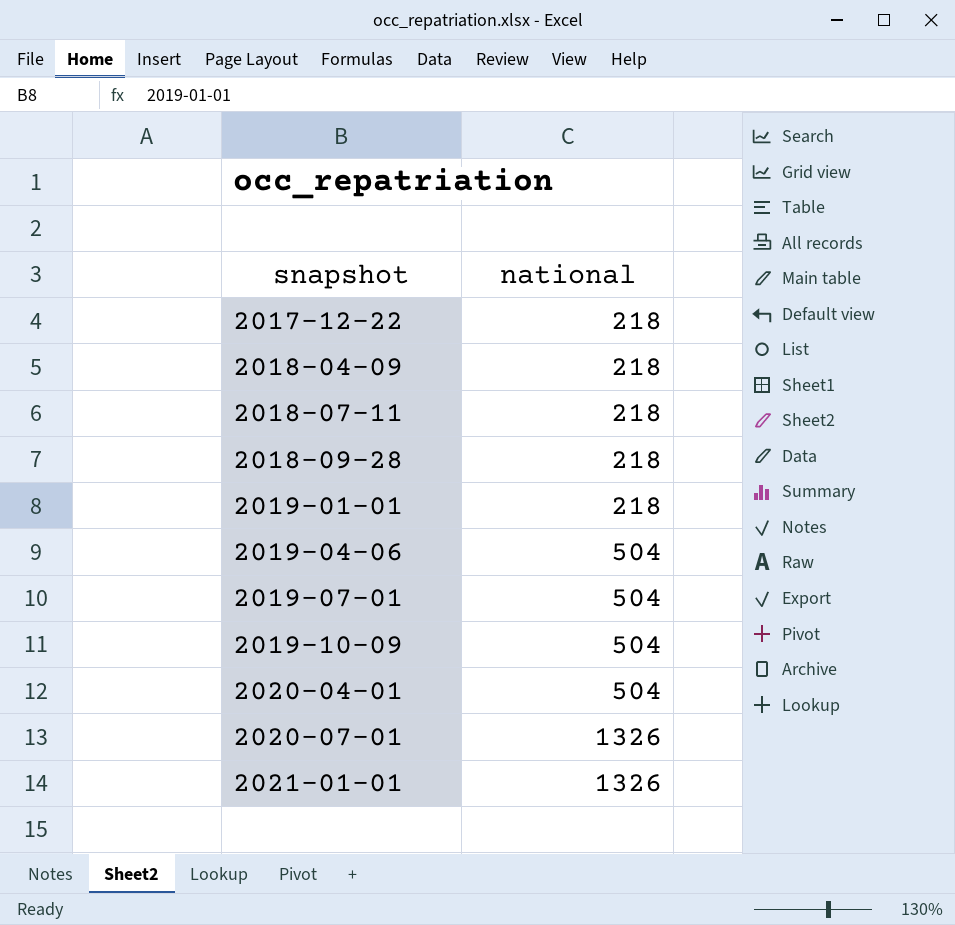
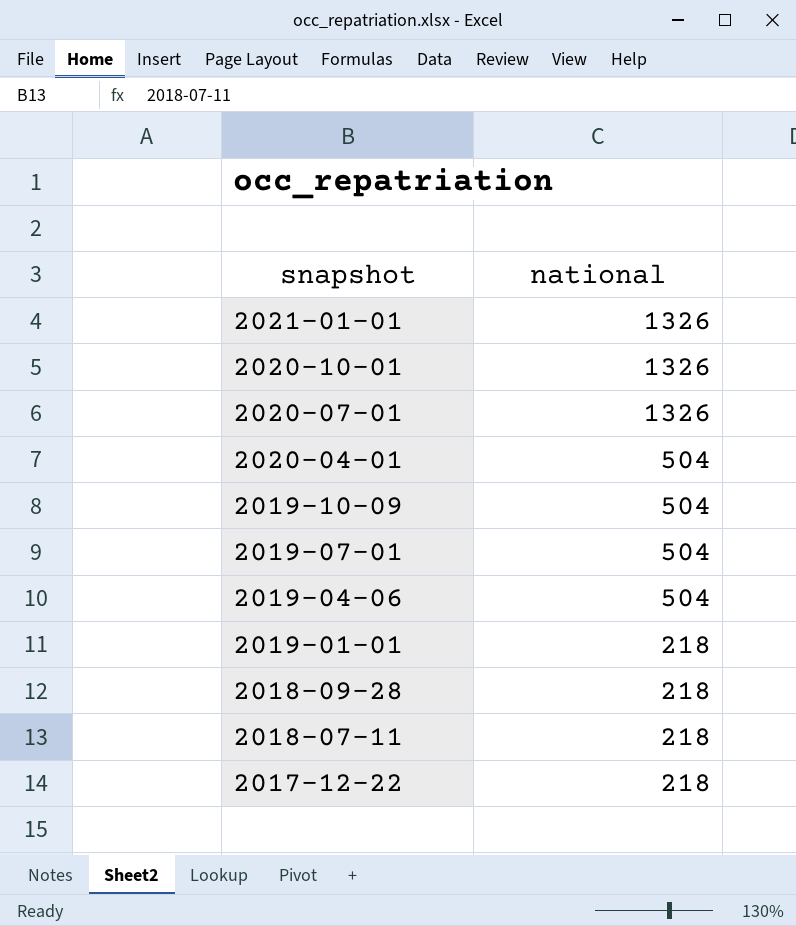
row order: snapshot ascending -> snapshot descending
row 2018-04-09: 218 -> none
row 2020-10-01: none -> 1326

